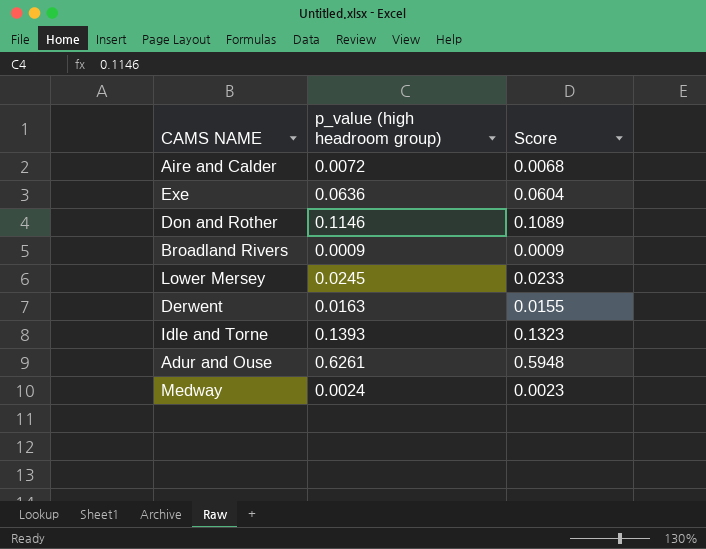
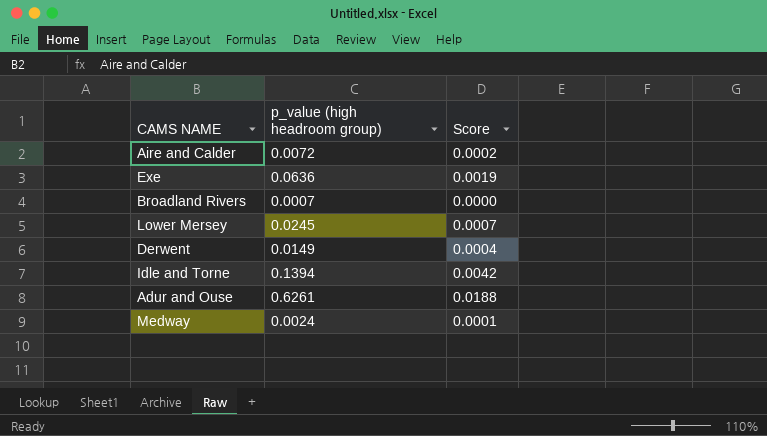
column Score | formula: [p_value (high headroom group)] * 0.95 -> [p_value (high headroom group)] * 0.03
row Don and Rother: 0.1146 | 0.1089 -> none
Broadland Rivers | p_value (high headroom group): 0.0009 -> 0.0007
Derwent | p_value (high headroom group): 0.0163 -> 0.0149
Idle and Torne | p_value (high headroom group): 0.1393 -> 0.1394

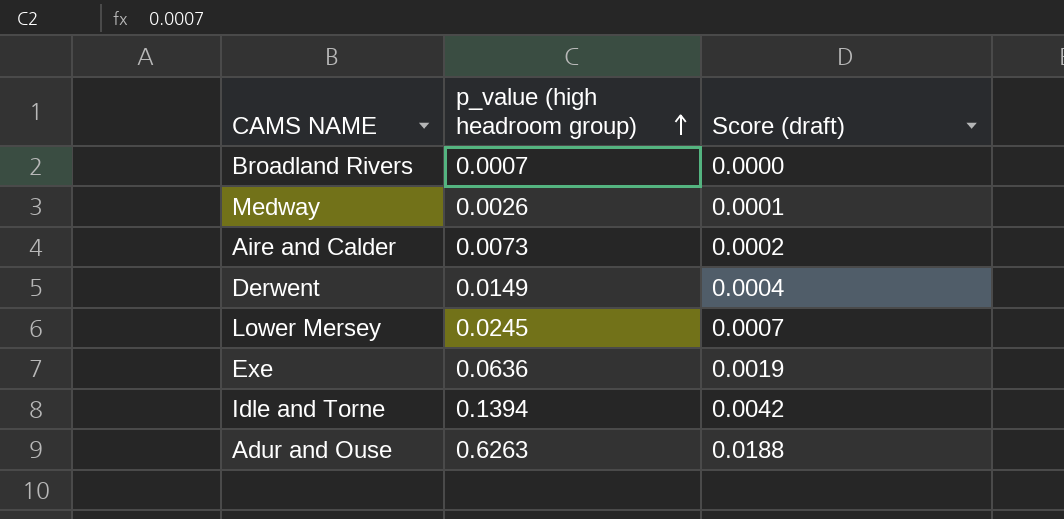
row order: none -> p_value (high headroom group) ascending
column name: Score -> Score (draft)
Medway | p_value (high headroom group): 0.0024 -> 0.0026
Aire and Calder | p_value (high headroom group): 0.0072 -> 0.0073
Adur and Ouse | p_value (high headroom group): 0.6261 -> 0.6263

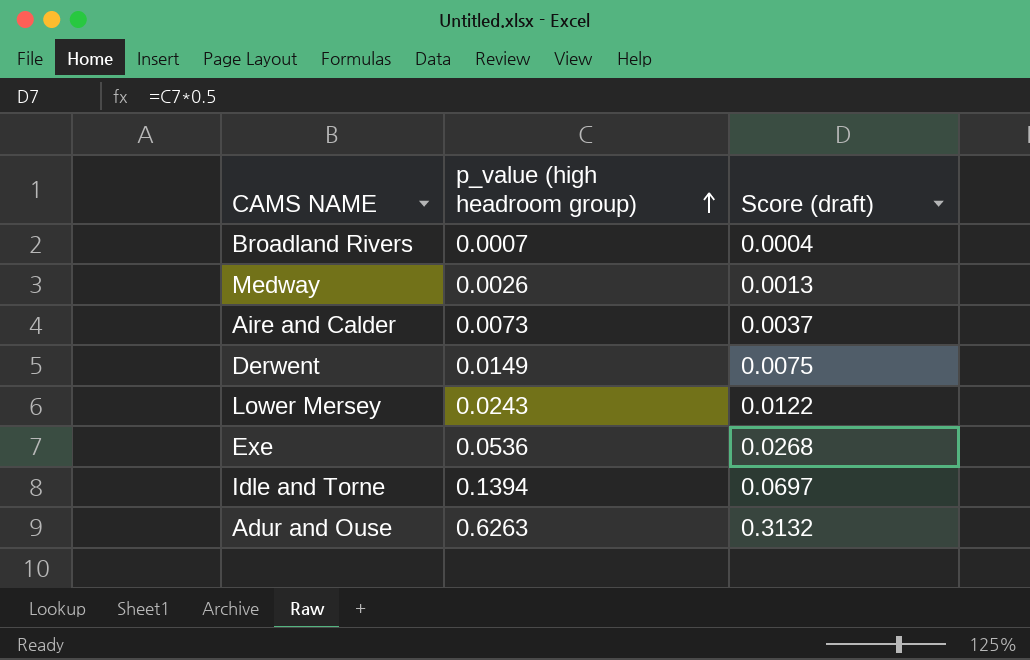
column Score (draft) | formula: [p_value (high headroom group)] * 0.03 -> [p_value (high headroom group)] * 0.5
Lower Mersey | p_value (high headroom group): 0.0245 -> 0.0243
Exe | p_value (high headroom group): 0.0636 -> 0.0536

